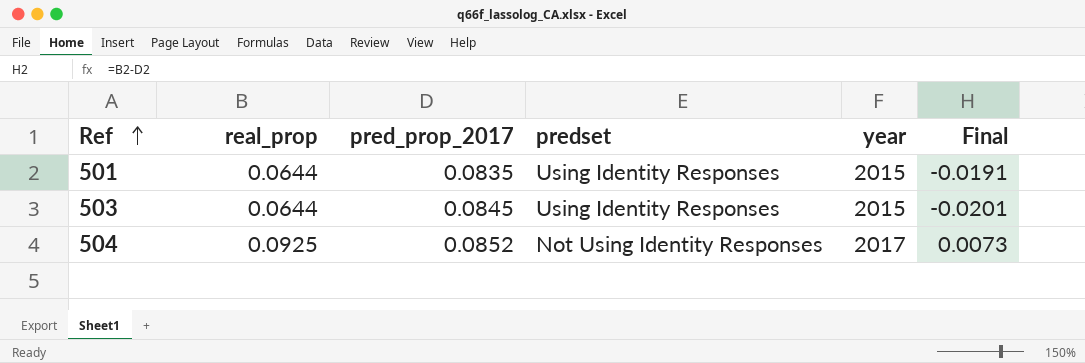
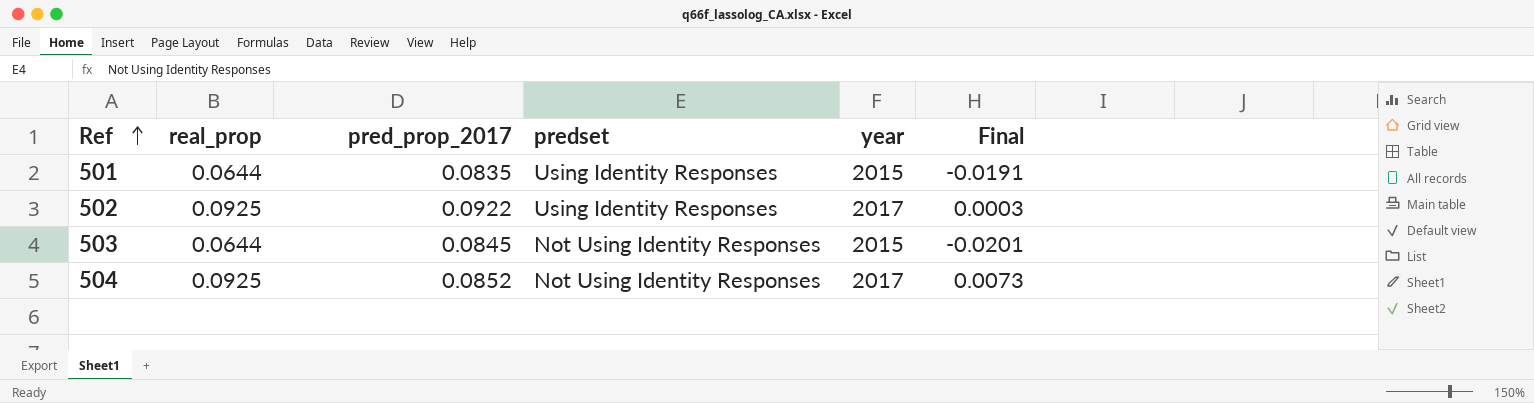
row 502: none -> 0.0925 | 0.0922 | Using Identity Responses | 2017 | 0.0003
503 | predset: Using Identity Responses -> Not Using Identity Responses

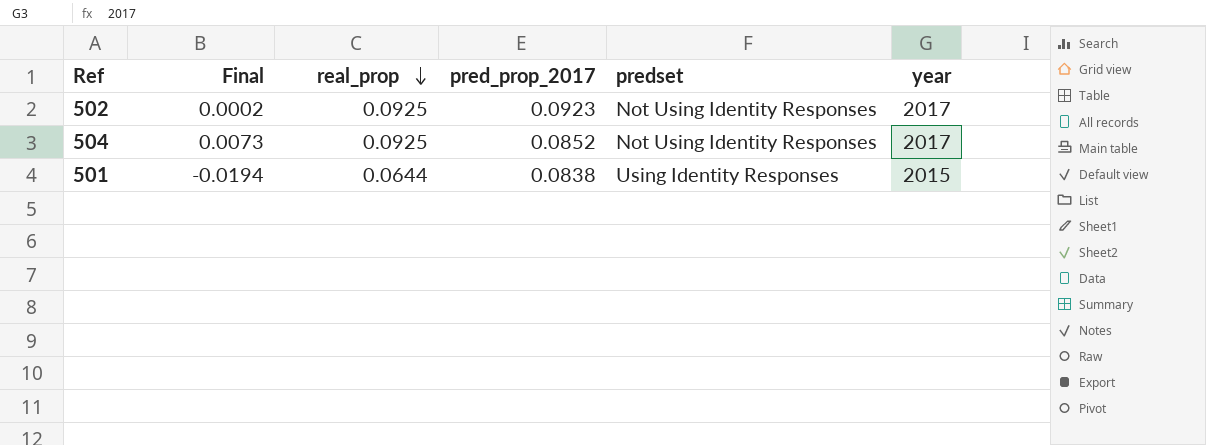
row order: Ref ascending -> real_prop descending
column Final | position: 6 -> 2
row 503: 0.0644 | 0.0845 | Not Using Identity Responses | 2015 | -0.0201 -> none
502 | Final: 0.0003 -> 0.0002
502 | pred_prop_2017: 0.0922 -> 0.0923
502 | predset: Using Identity Responses -> Not Using Identity Responses
501 | Final: -0.0191 -> -0.0194
501 | pred_prop_2017: 0.0835 -> 0.0838

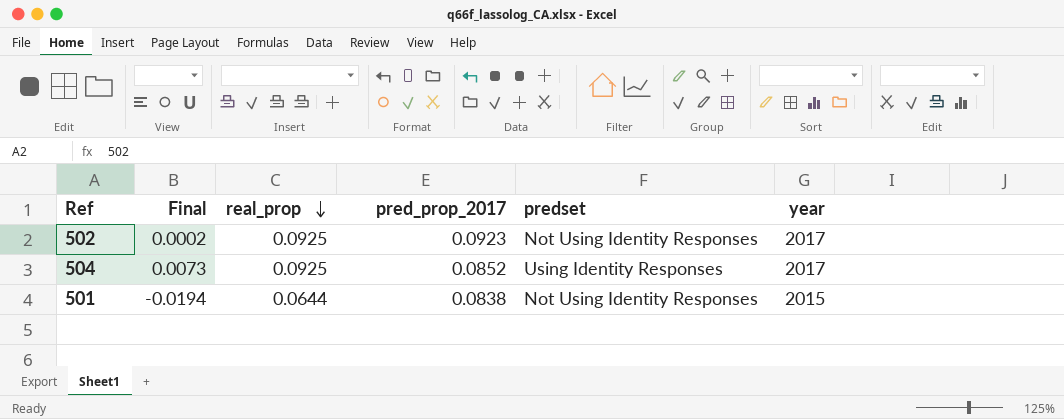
504 | predset: Not Using Identity Responses -> Using Identity Responses
501 | predset: Using Identity Responses -> Not Using Identity Responses

